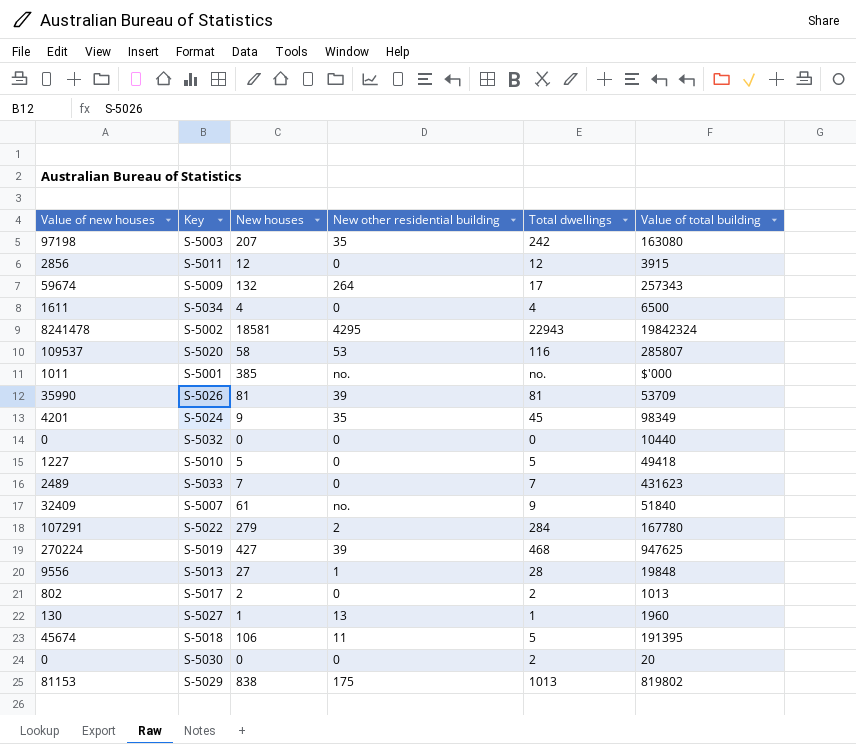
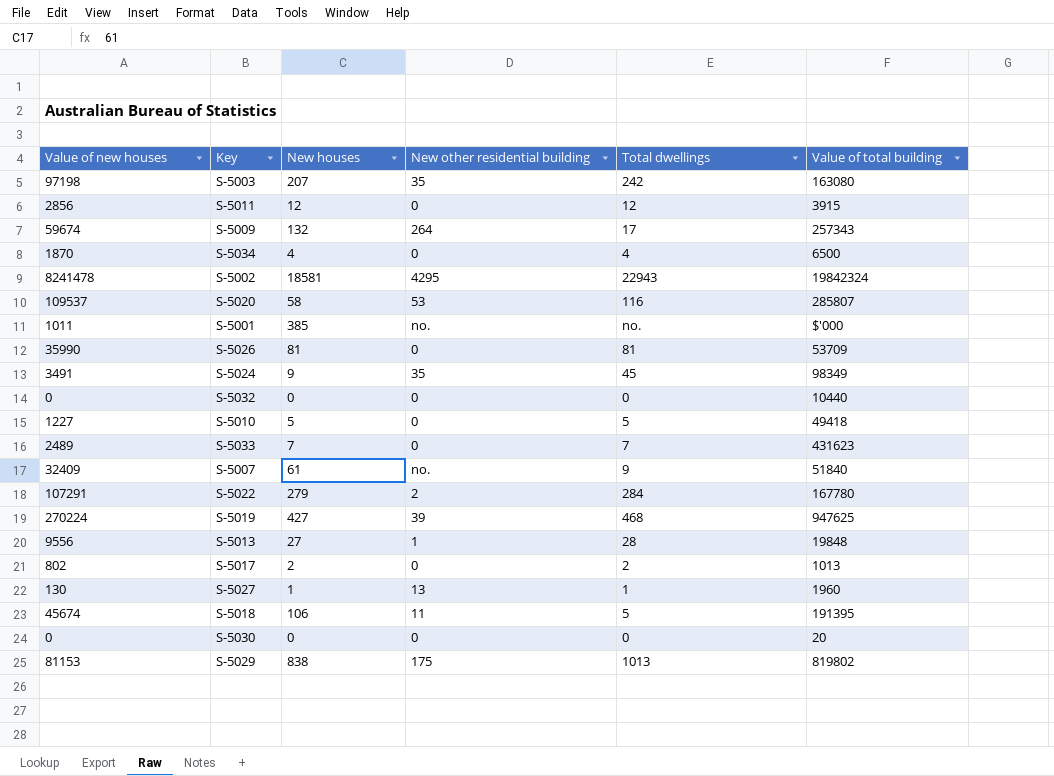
S-5034 | Value of new houses: 1611 -> 1870
S-5026 | New other residential building: 39 -> 0
S-5024 | Value of new houses: 4201 -> 3491
S-5030 | Total dwellings: 2 -> 0

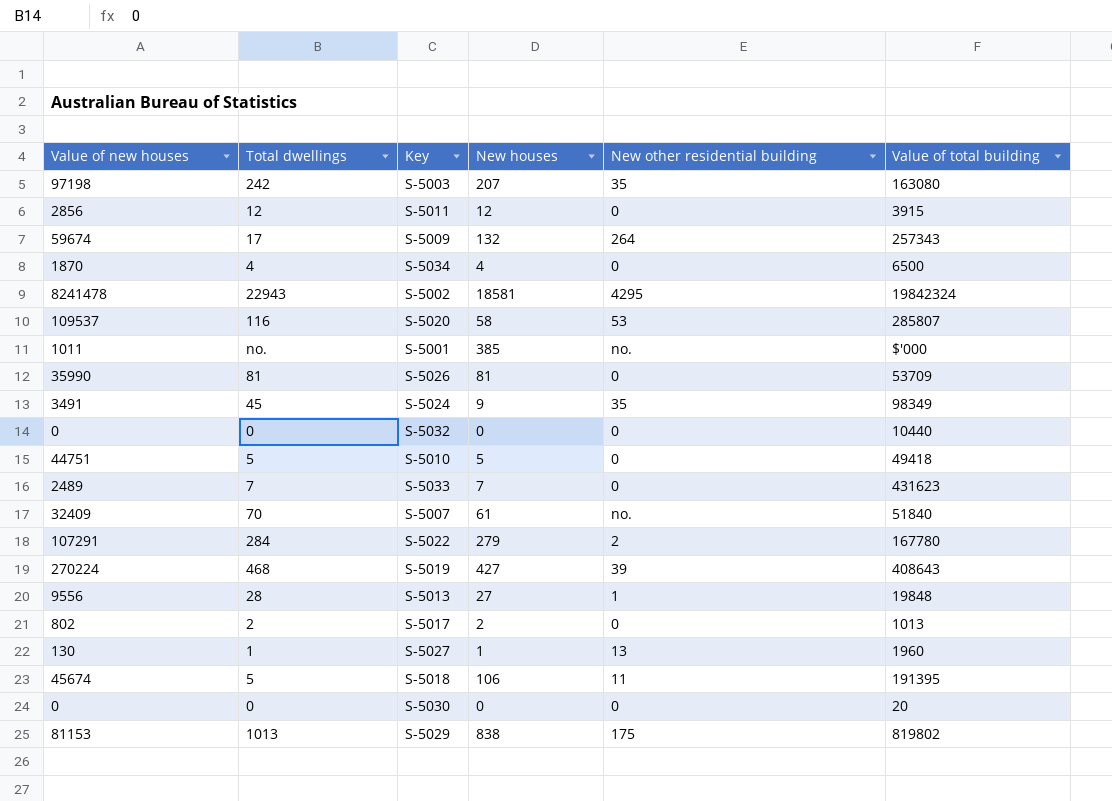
column Total dwellings | position: 5 -> 2
S-5010 | Value of new houses: 1227 -> 44751
S-5007 | Total dwellings: 9 -> 70
S-5019 | Value of total building: 947625 -> 408643

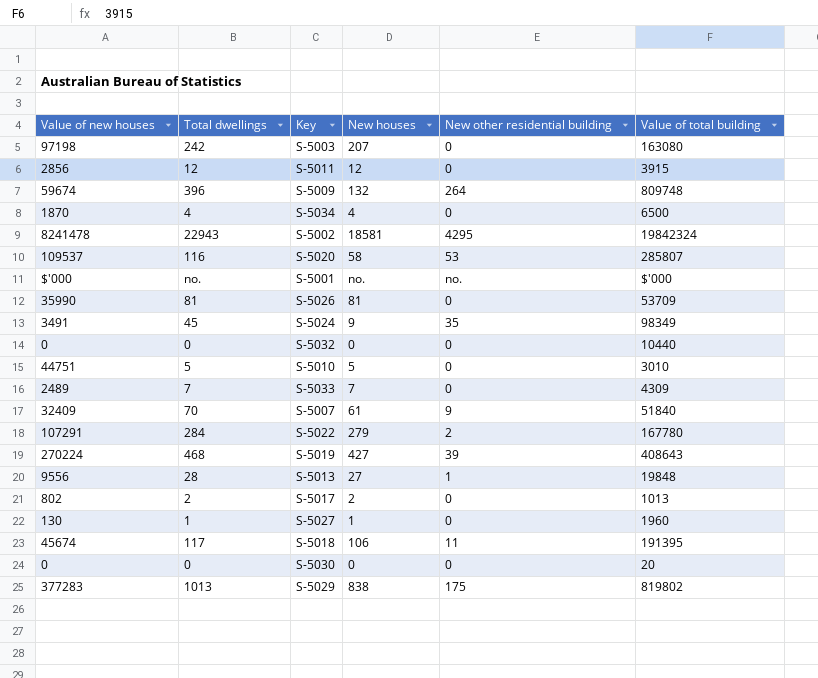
S-5003 | New other residential building: 35 -> 0
S-5009 | Total dwellings: 17 -> 396
S-5009 | Value of total building: 257343 -> 809748
S-5001 | Value of new houses: 1011 -> $'000
S-5001 | New houses: 385 -> no.
S-5010 | Value of total building: 49418 -> 3010
S-5033 | Value of total building: 431623 -> 4309
S-5007 | New other residential building: no. -> 9
S-5027 | New other residential building: 13 -> 0
S-5018 | Total dwellings: 5 -> 117
S-5029 | Value of new houses: 81153 -> 377283

